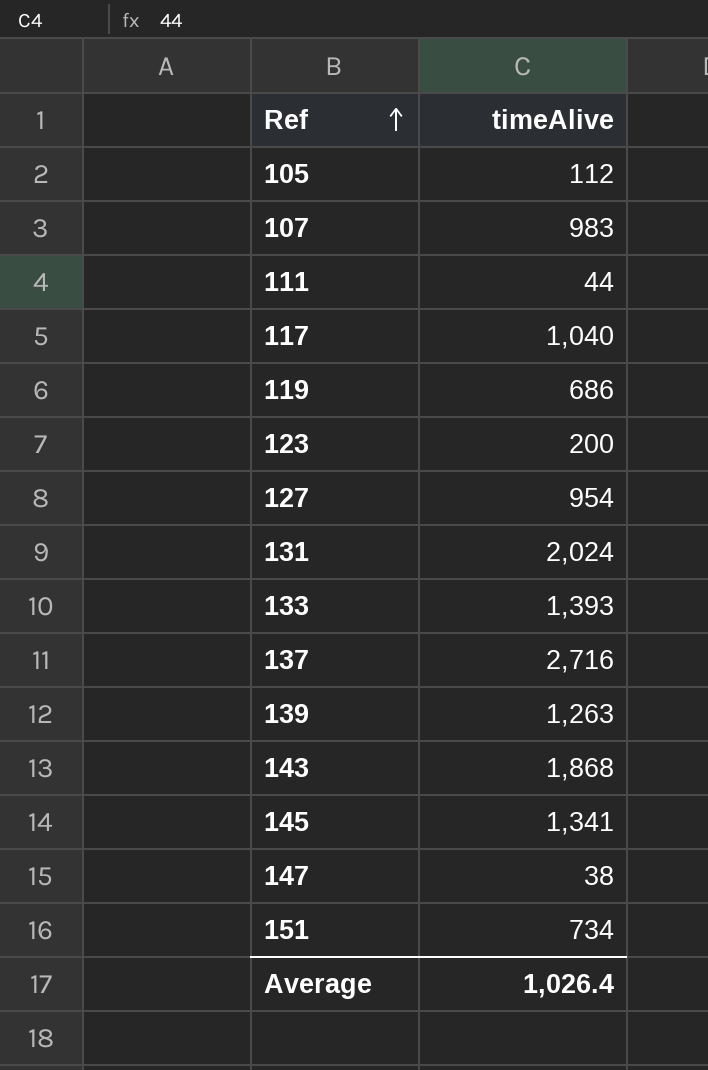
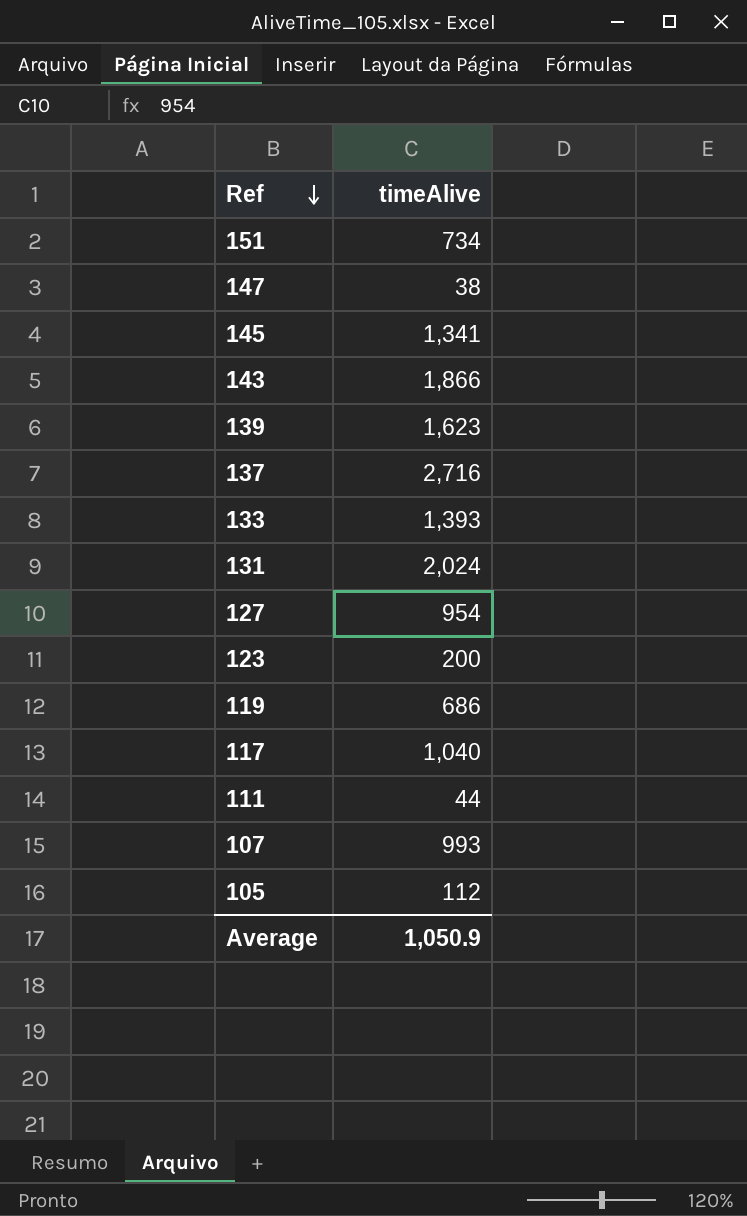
row order: Ref ascending -> Ref descending
143 | timeAlive: 1,868 -> 1,866
139 | timeAlive: 1,263 -> 1,623
107 | timeAlive: 983 -> 993
Average | timeAlive: 1,026.4 -> 1,050.9

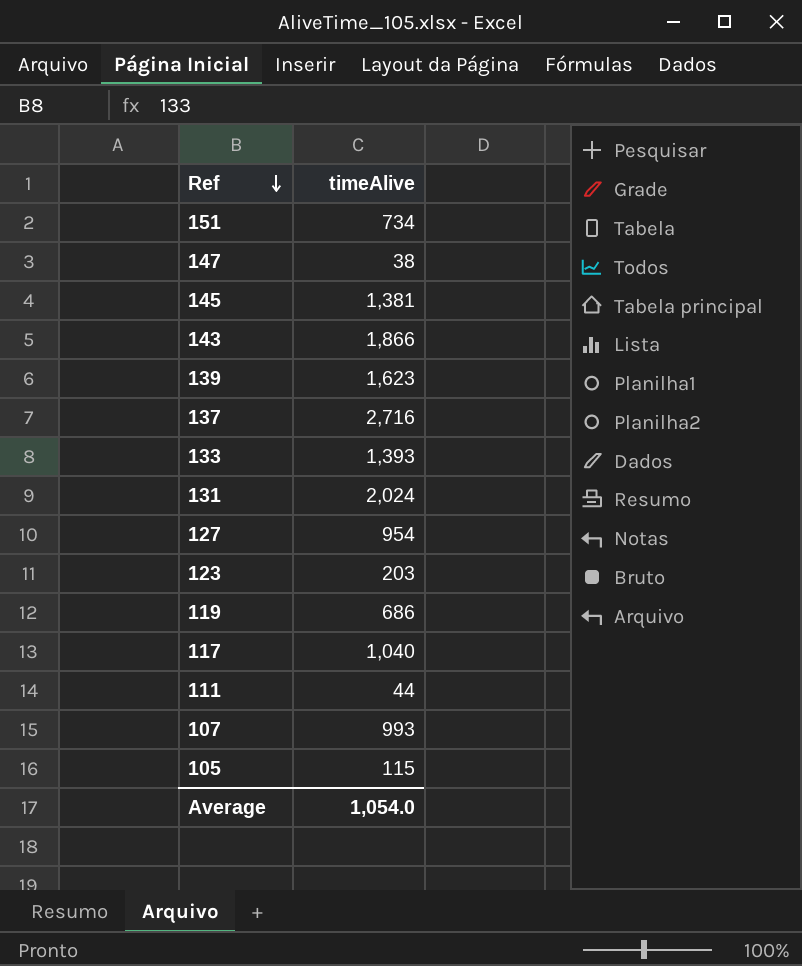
145 | timeAlive: 1,341 -> 1,381
123 | timeAlive: 200 -> 203
105 | timeAlive: 112 -> 115
Average | timeAlive: 1,050.9 -> 1,054.0

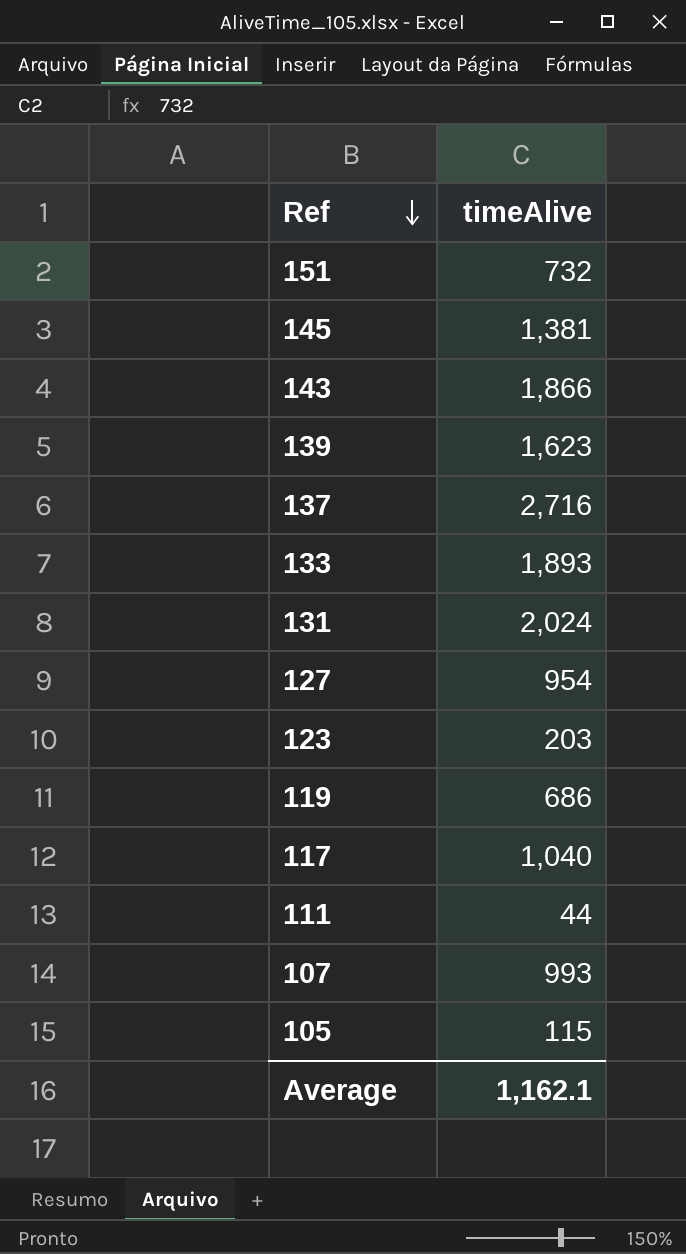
row 147: 38 -> none
151 | timeAlive: 734 -> 732
133 | timeAlive: 1,393 -> 1,893
Average | timeAlive: 1,054.0 -> 1,162.1

